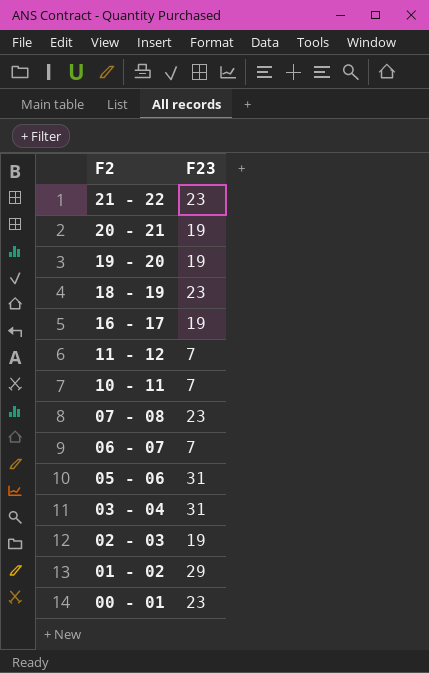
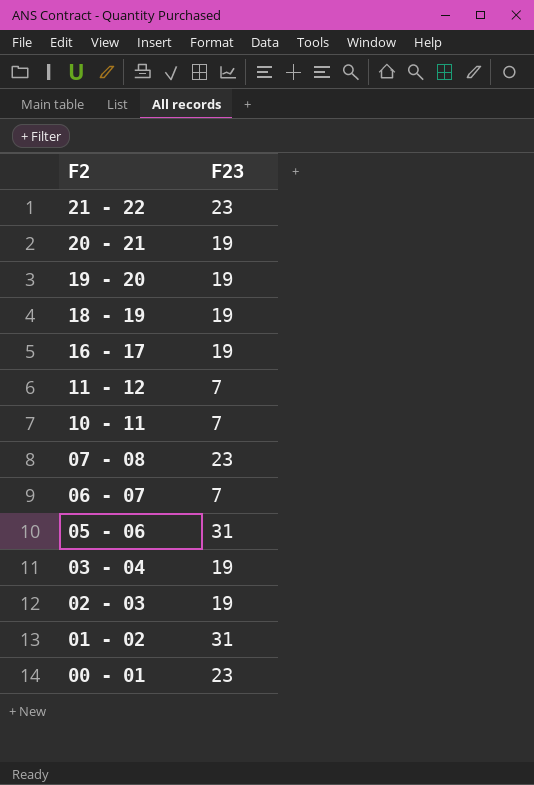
18 - 19 | F23: 23 -> 19
03 - 04 | F23: 31 -> 19
01 - 02 | F23: 29 -> 31

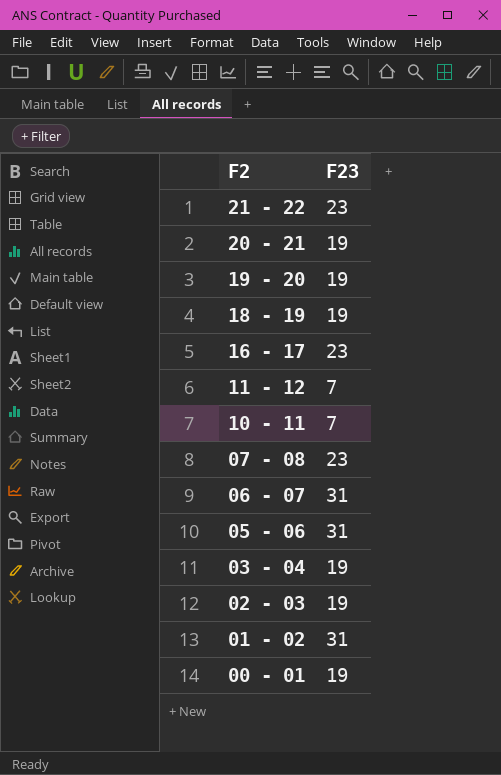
16 - 17 | F23: 19 -> 23
06 - 07 | F23: 7 -> 31
00 - 01 | F23: 23 -> 19

